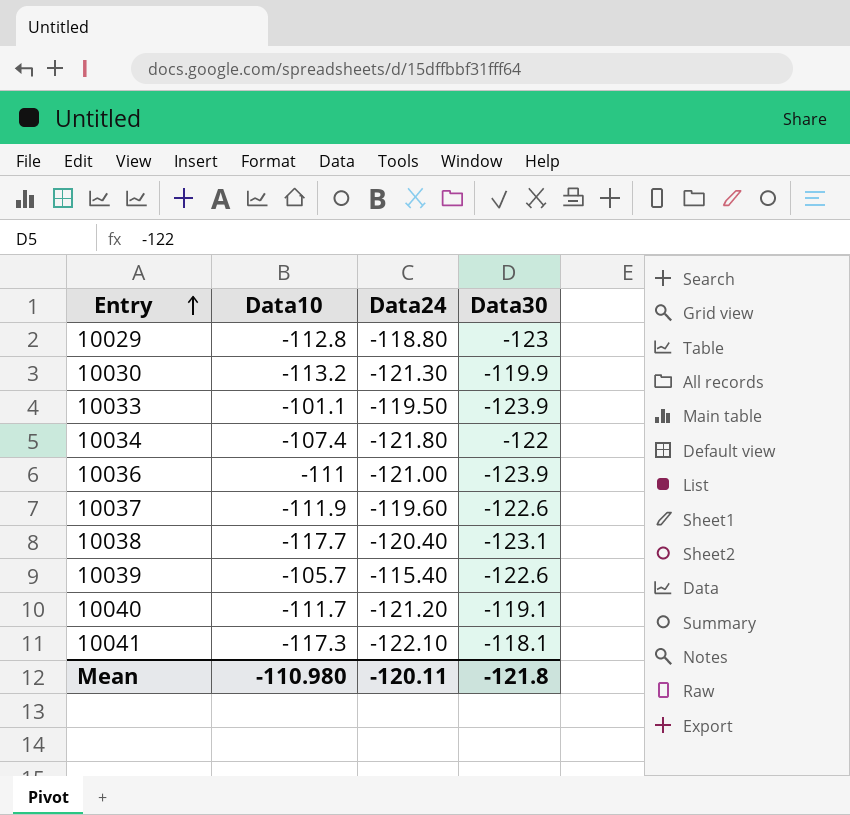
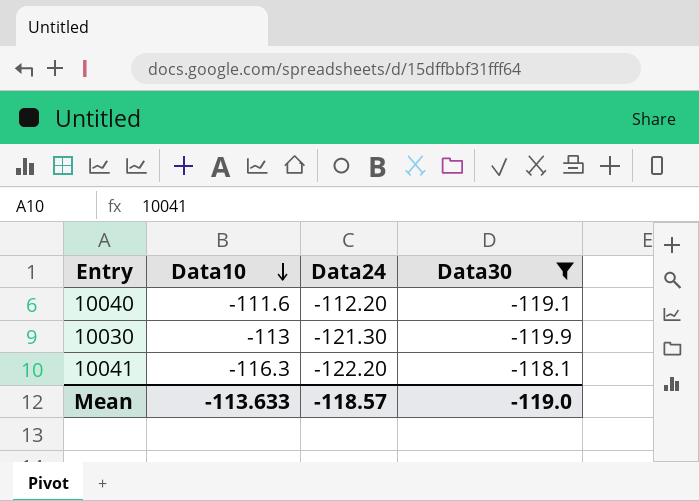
filter: none -> Data30 >= -119.9
row order: Entry ascending -> Data10 descending
10040 | Data10: -111.7 -> -111.6
10040 | Data24: -121.20 -> -112.20
10030 | Data10: -113.2 -> -113
10041 | Data10: -117.3 -> -116.3
10041 | Data24: -122.10 -> -122.20
Mean | Data10: -110.980 -> -113.633
Mean | Data24: -120.11 -> -118.57
Mean | Data30: -121.8 -> -119.0

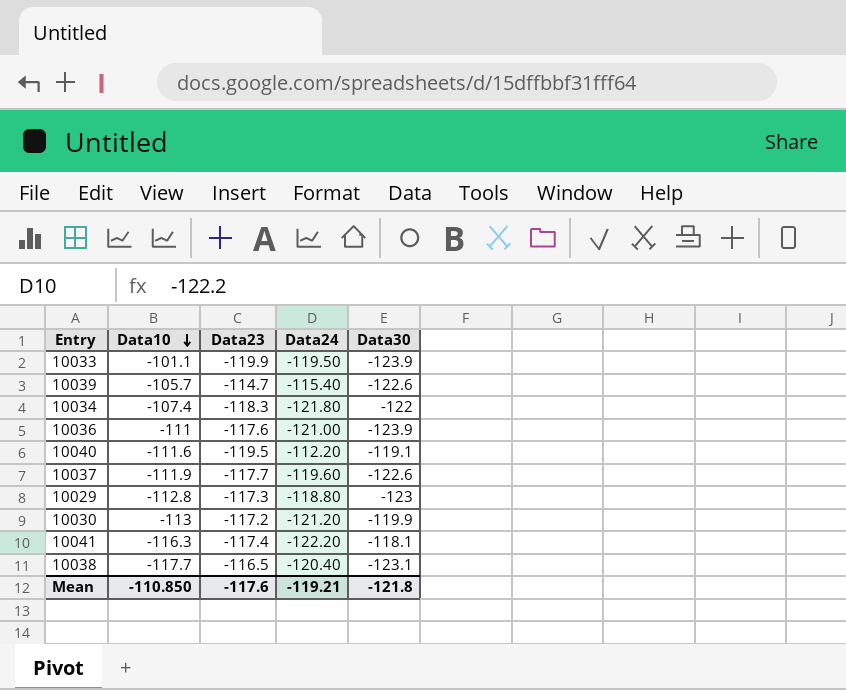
filter: Data30 >= -119.9 -> none
column Data23 | position: none -> 3
10030 | Data24: -121.30 -> -121.20
Mean | Data10: -113.633 -> -110.850
Mean | Data24: -118.57 -> -119.21
Mean | Data30: -119.0 -> -121.8

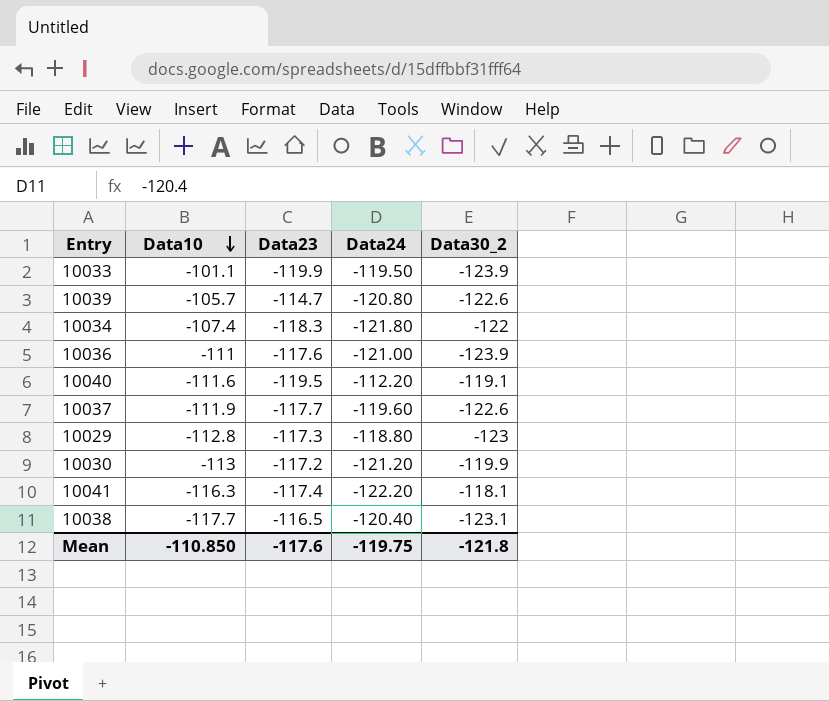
column name: Data30 -> Data30_2
10039 | Data24: -115.40 -> -120.80
Mean | Data24: -119.21 -> -119.75

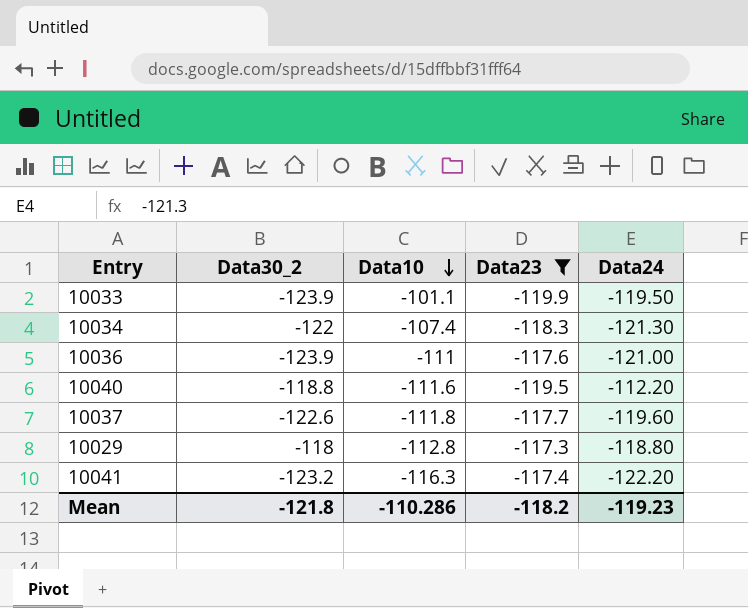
filter: none -> Data23 <= -117.3
column Data30_2 | position: 5 -> 2
10034 | Data24: -121.80 -> -121.30
10040 | Data30_2: -119.1 -> -118.8
10037 | Data10: -111.9 -> -111.8
10029 | Data30_2: -123 -> -118
10041 | Data30_2: -118.1 -> -123.2
Mean | Data10: -110.850 -> -110.286
Mean | Data23: -117.6 -> -118.2
Mean | Data24: -119.75 -> -119.23

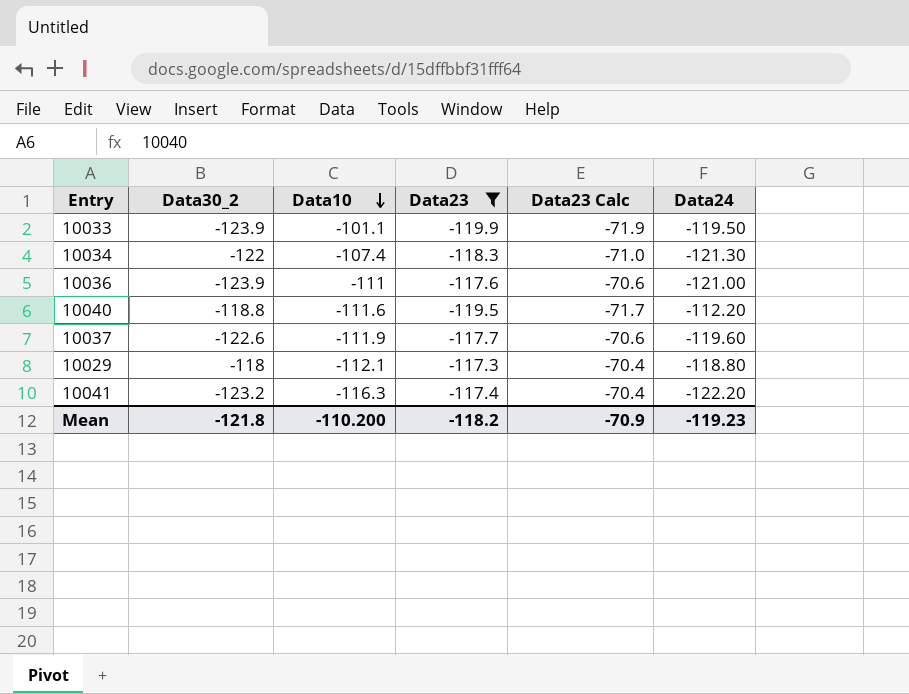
column Data23 Calc | formula: none -> [Data23] * 0.6
10037 | Data10: -111.8 -> -111.9
10029 | Data10: -112.8 -> -112.1
Mean | Data10: -110.286 -> -110.200

